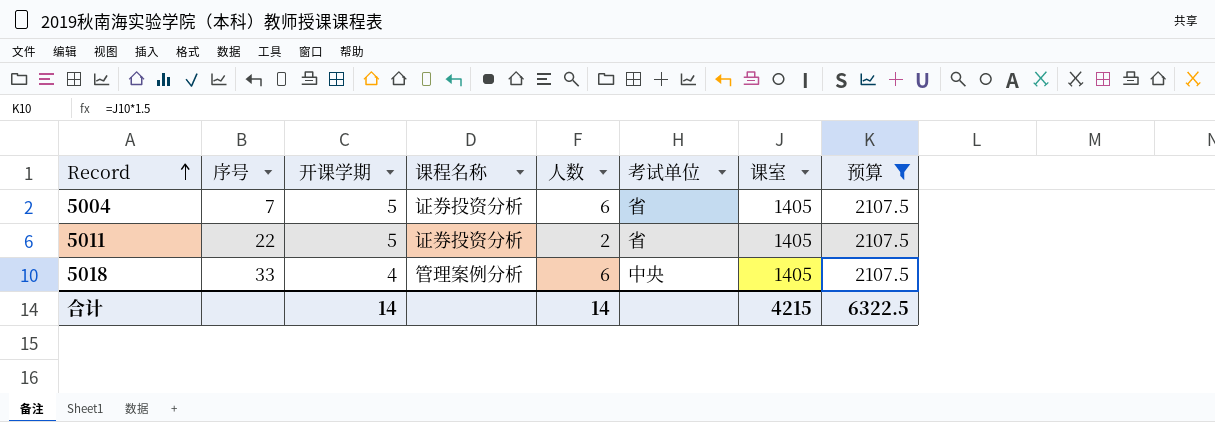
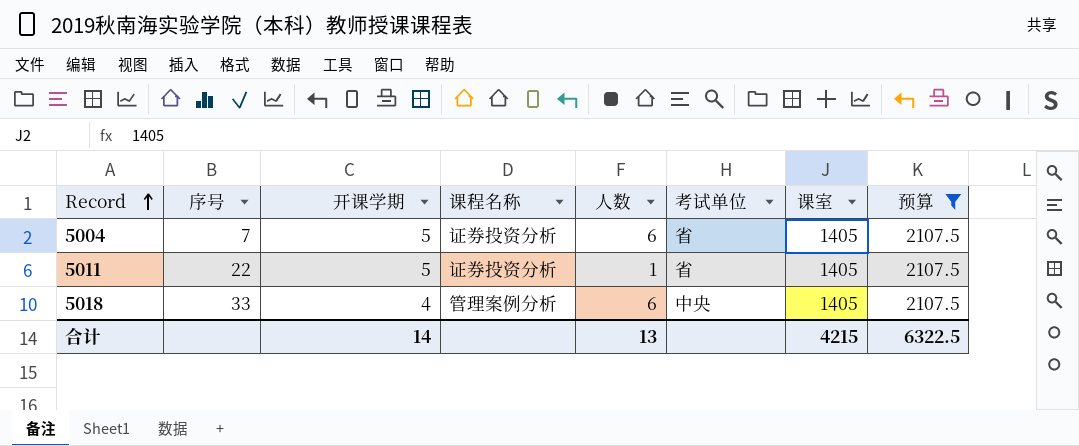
5011 | 人数: 2 -> 1
合计 | 人数: 14 -> 13

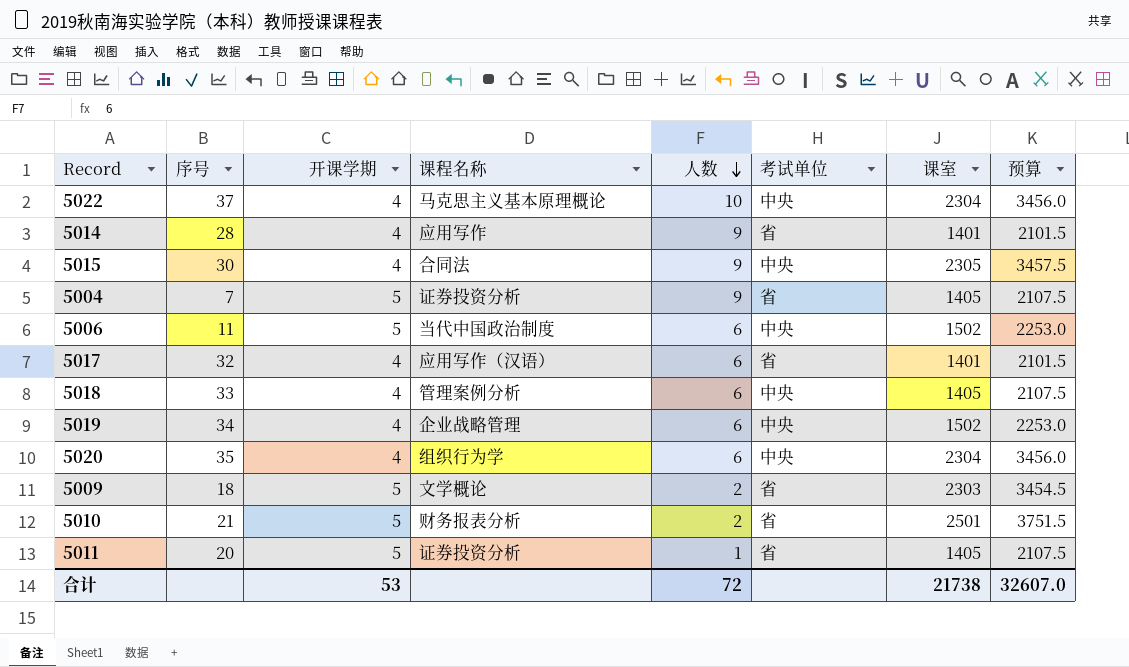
filter: 预算 = 2107.5 -> none
row order: Record ascending -> 人数 descending
5004 | 人数: 6 -> 9
5011 | 序号: 22 -> 20
合计 | 开课学期: 14 -> 53
合计 | 人数: 13 -> 72
合计 | 课室: 4215 -> 21738
合计 | 预算: 6322.5 -> 32607.0

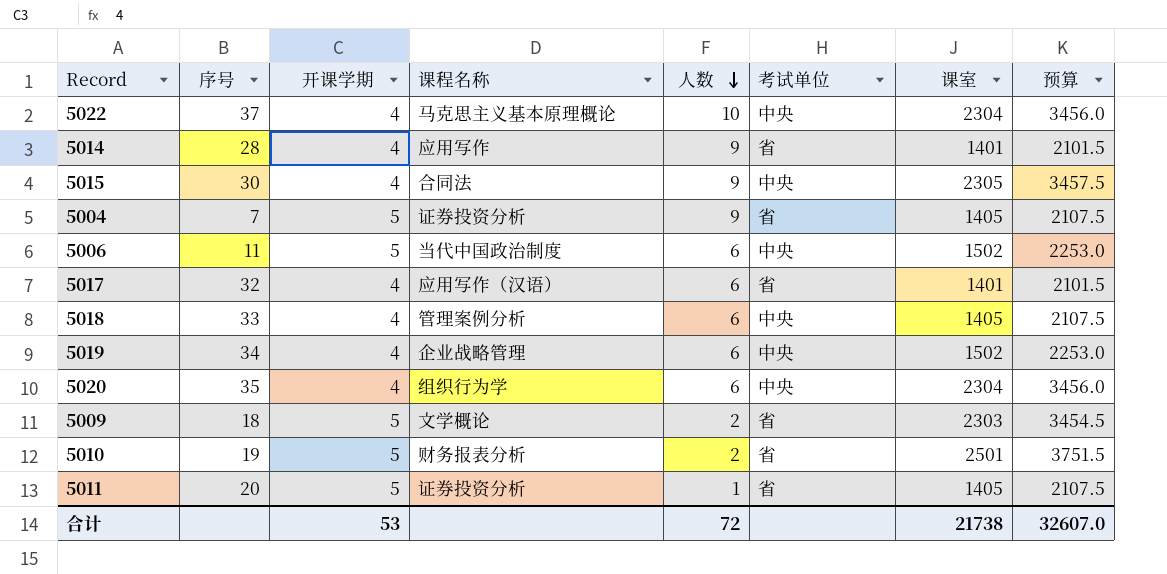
5010 | 序号: 21 -> 19

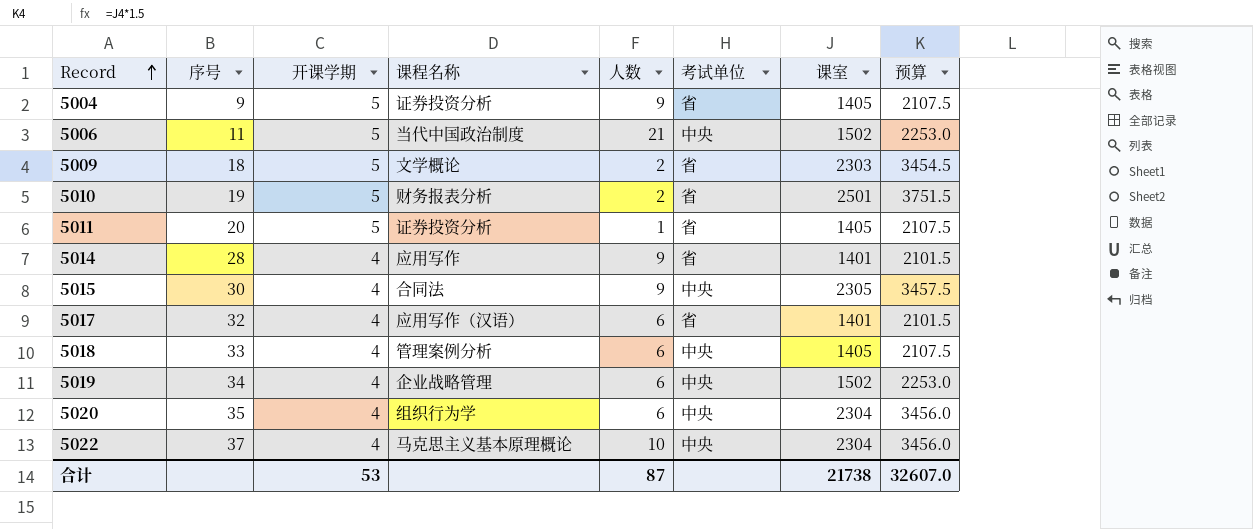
row order: 人数 descending -> Record ascending
5004 | 序号: 7 -> 9
5006 | 人数: 6 -> 21
合计 | 人数: 72 -> 87

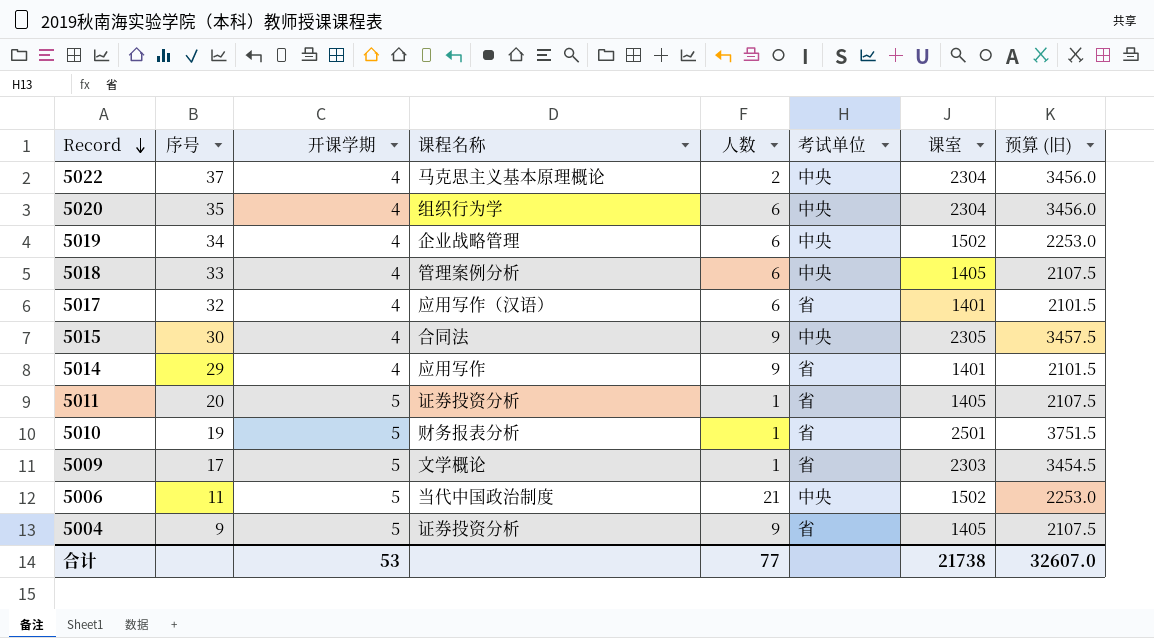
row order: Record ascending -> Record descending
column name: 预算 -> 预算 (旧)
5022 | 人数: 10 -> 2
5014 | 序号: 28 -> 29
5010 | 人数: 2 -> 1
5009 | 序号: 18 -> 17
5009 | 人数: 2 -> 1
合计 | 人数: 87 -> 77

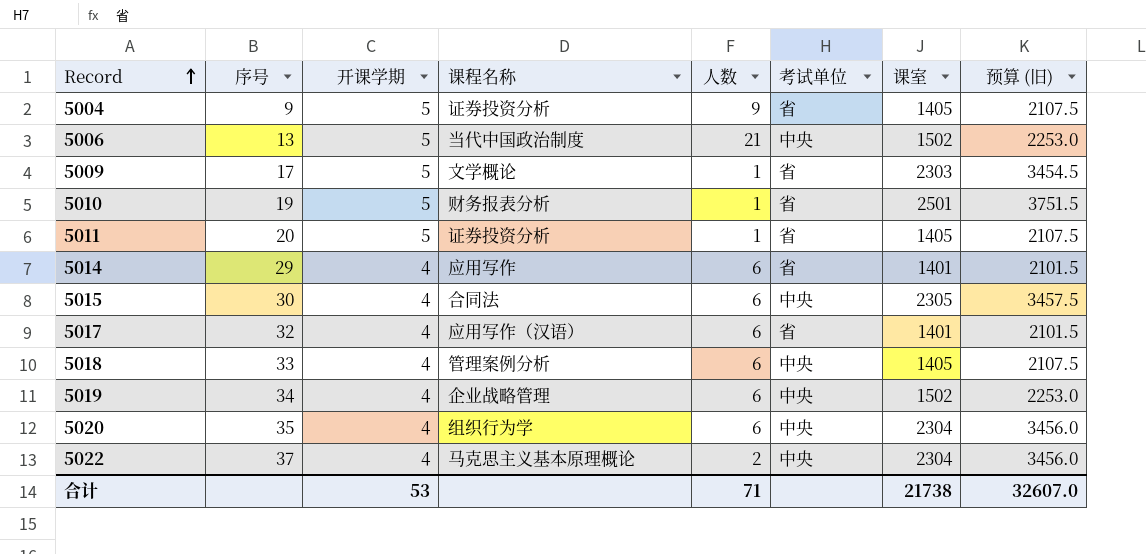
row order: Record descending -> Record ascending
5006 | 序号: 11 -> 13
5014 | 人数: 9 -> 6
5015 | 人数: 9 -> 6
合计 | 人数: 77 -> 71

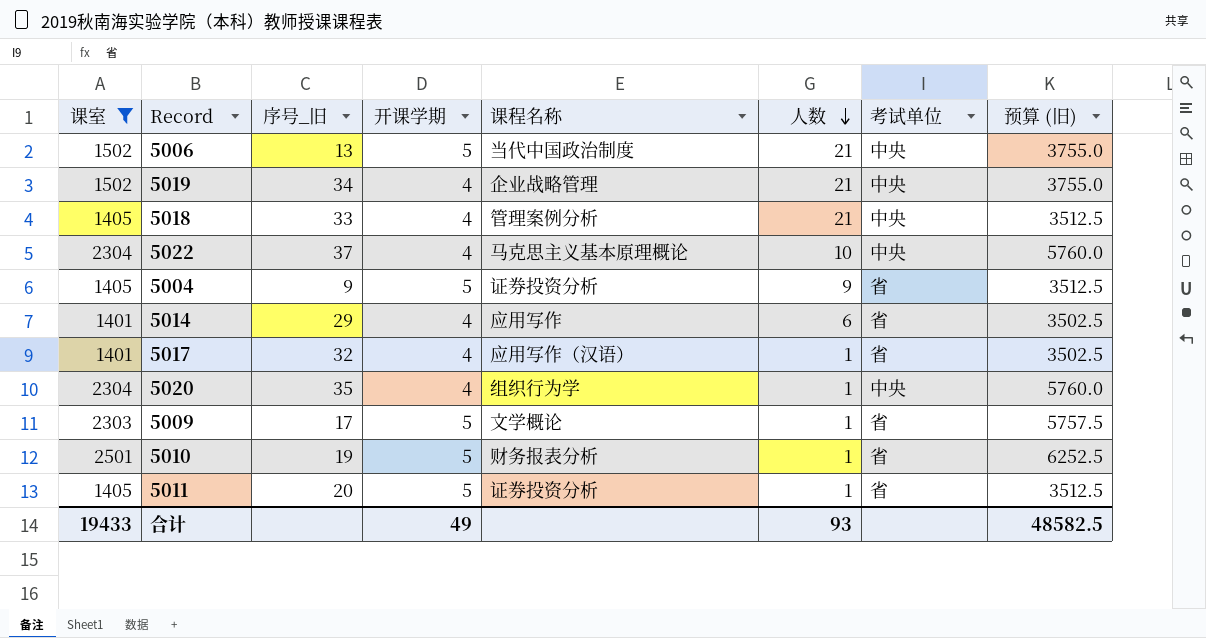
filter: none -> 课室 != 2305
row order: Record ascending -> 人数 descending
column 课室 | position: 7 -> 1
column name: 序号 -> 序号_旧
column 预算 (旧) | formula: [课室] * 1.5 -> [课室] * 2.5
5019 | 人数: 6 -> 21
5018 | 人数: 6 -> 21
5022 | 人数: 2 -> 10
5017 | 人数: 6 -> 1
5020 | 人数: 6 -> 1
合计 | 课室: 21738 -> 19433
合计 | 开课学期: 53 -> 49
合计 | 人数: 71 -> 93
合计 | 预算 (旧): 32607.0 -> 48582.5

